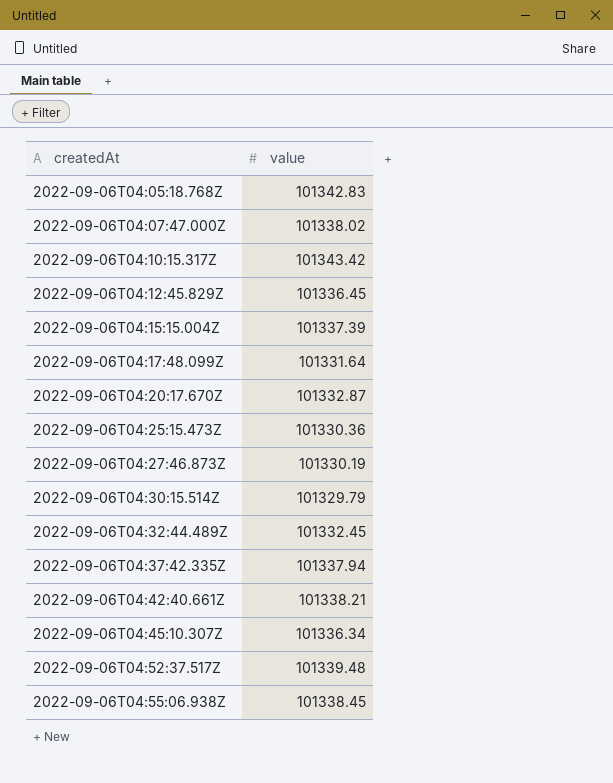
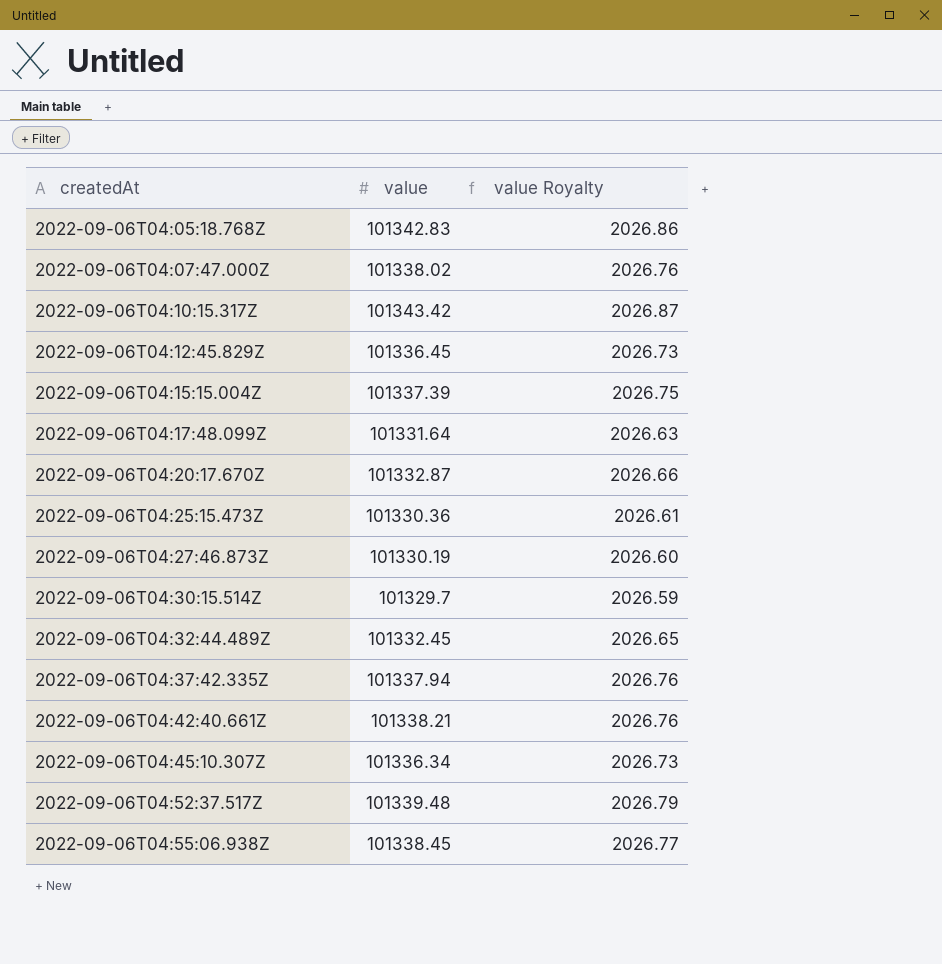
column value Royalty | formula: none -> [value] * 0.02
2022-09-06T04:30:15.514Z | value: 101329.79 -> 101329.7

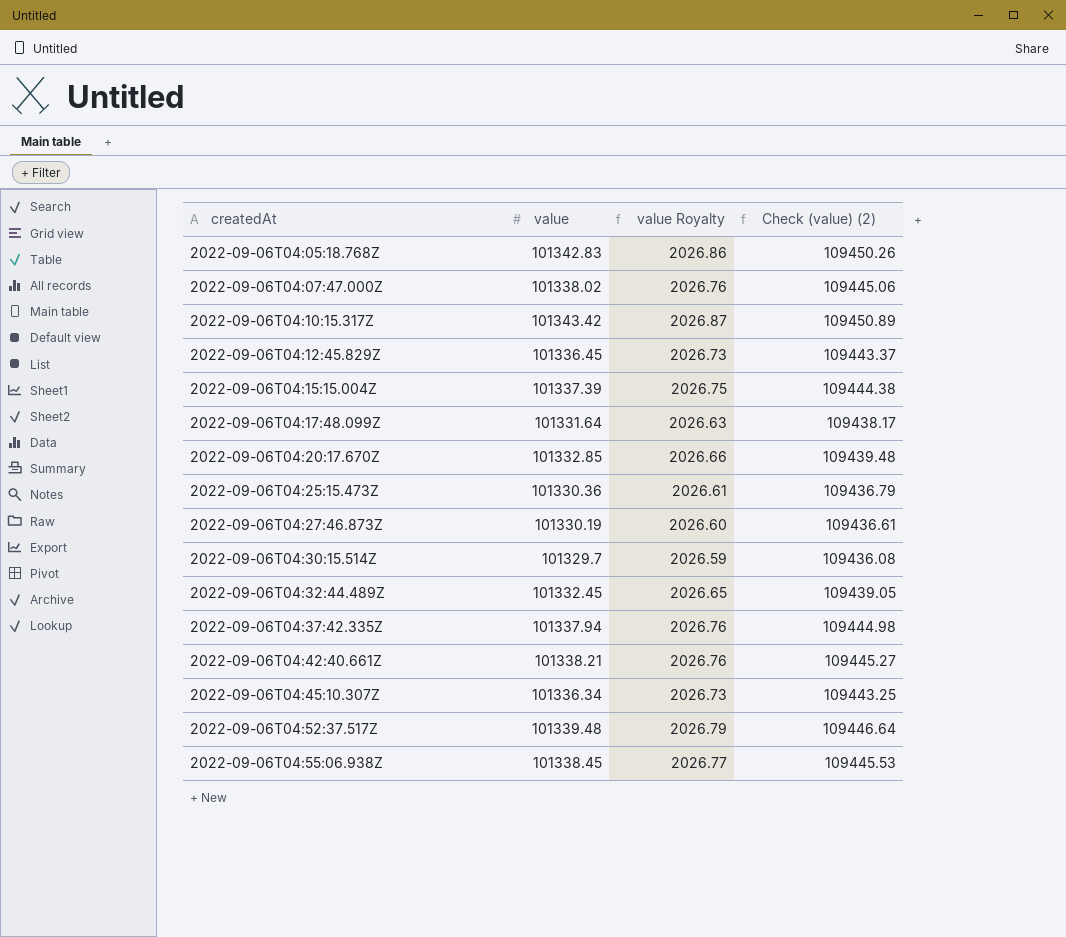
column Check (value) (2) | formula: none -> [value] * 1.08
2022-09-06T04:20:17.670Z | value: 101332.87 -> 101332.85

